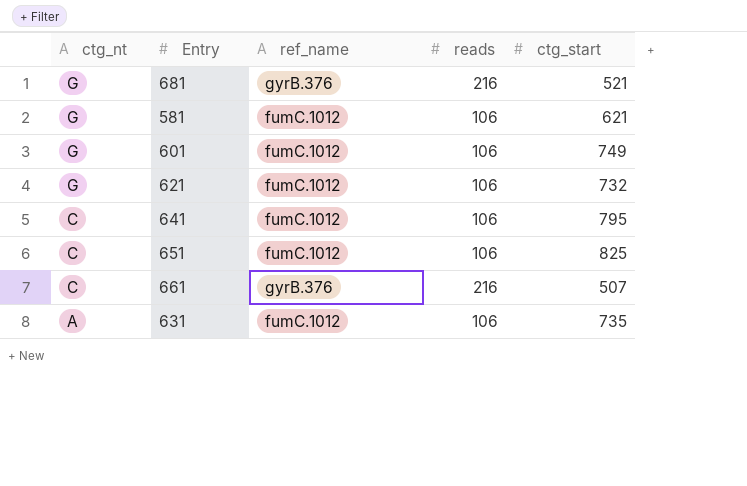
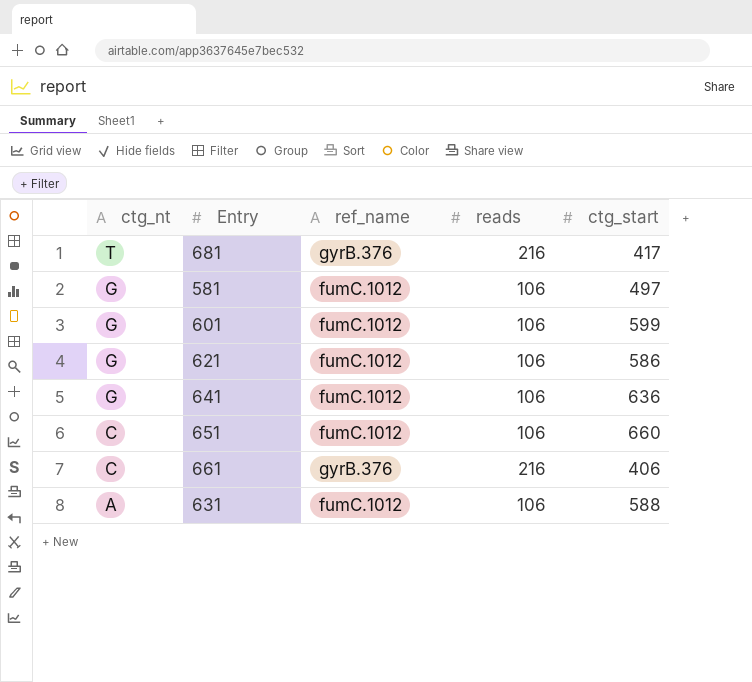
681 | ctg_nt: G -> T
681 | ctg_start: 521 -> 417
581 | ctg_start: 621 -> 497
601 | ctg_start: 749 -> 599
621 | ctg_start: 732 -> 586
641 | ctg_nt: C -> G
641 | ctg_start: 795 -> 636
651 | ctg_start: 825 -> 660
661 | ctg_start: 507 -> 406
631 | ctg_start: 735 -> 588

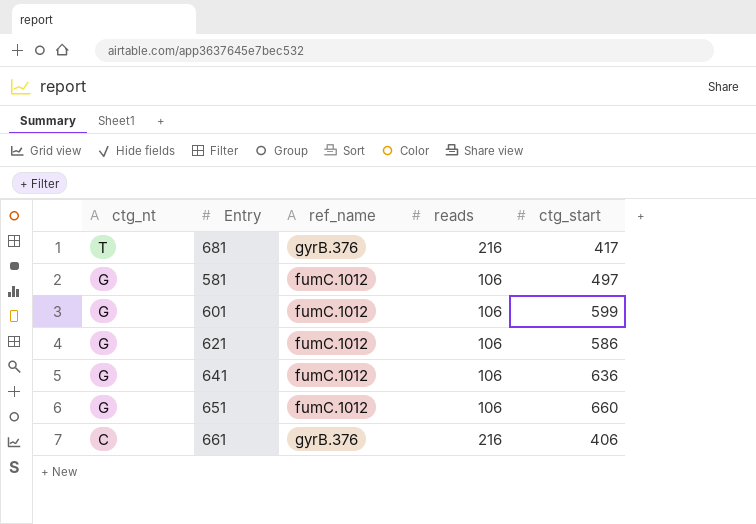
row 631: A | fumC.1012 | 106 | 588 -> none
651 | ctg_nt: C -> G

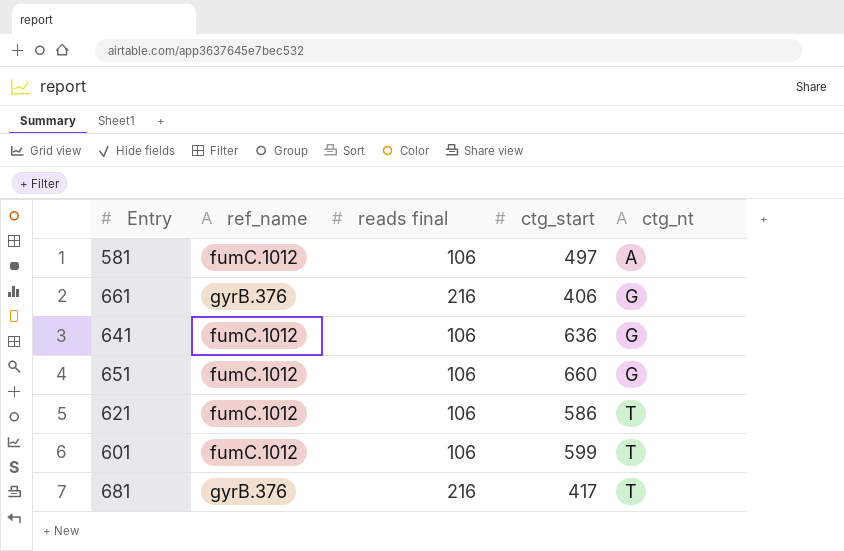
row order: ctg_nt descending -> ctg_nt ascending
column name: reads -> reads final
column ctg_nt | position: 1 -> 5
581 | ctg_nt: G -> A
661 | ctg_nt: C -> G
621 | ctg_nt: G -> T
601 | ctg_nt: G -> T

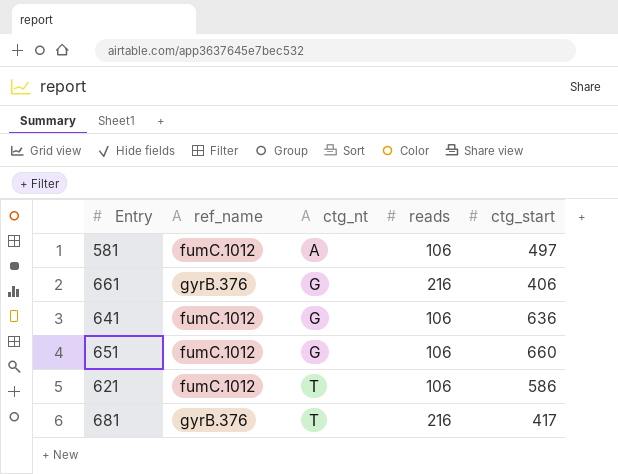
column ctg_nt | position: 5 -> 3
column name: reads final -> reads
row 601: fumC.1012 | 106 | 599 | T -> none

